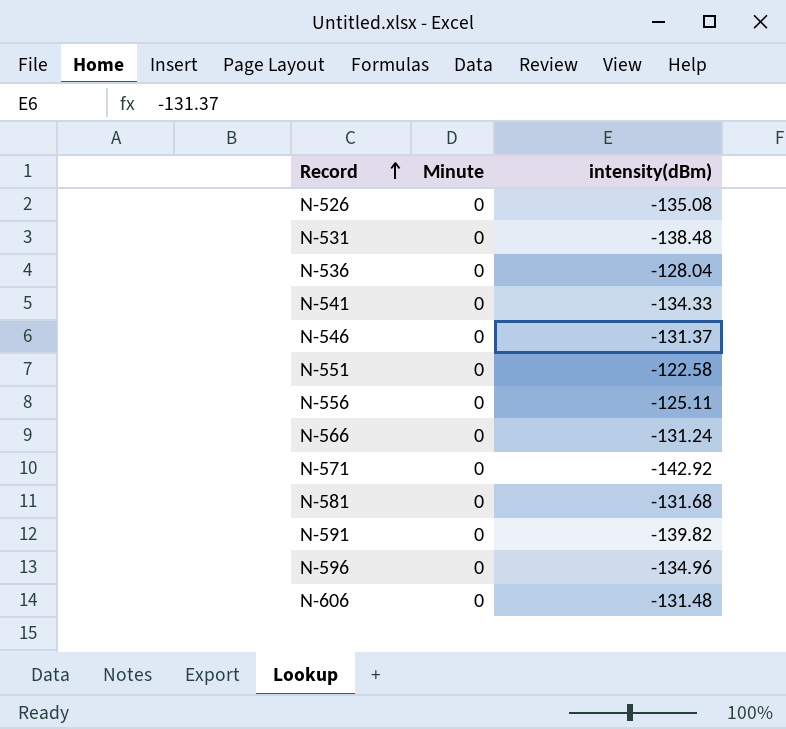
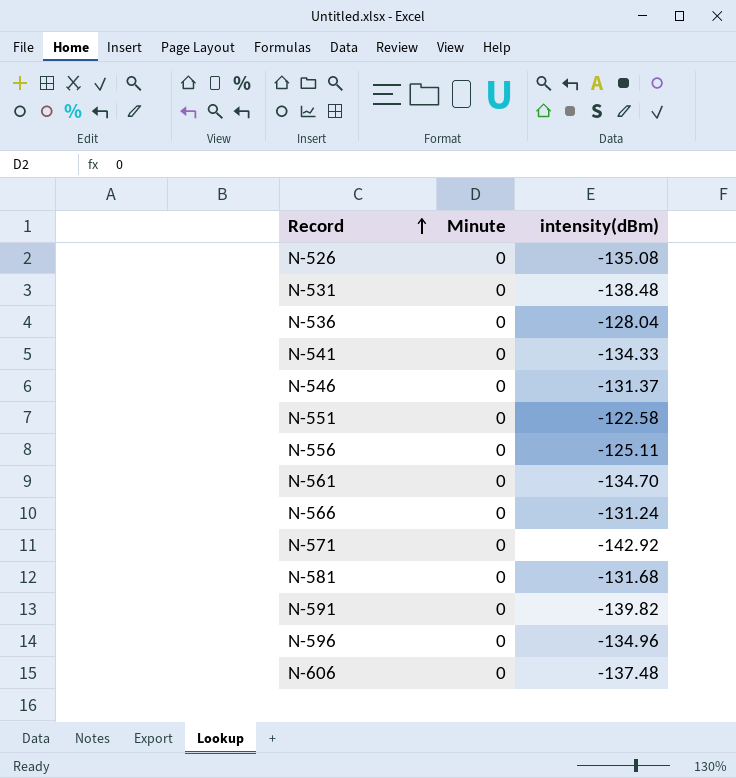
row N-561: none -> 0 | -134.70
N-606 | intensity(dBm): -131.48 -> -137.48

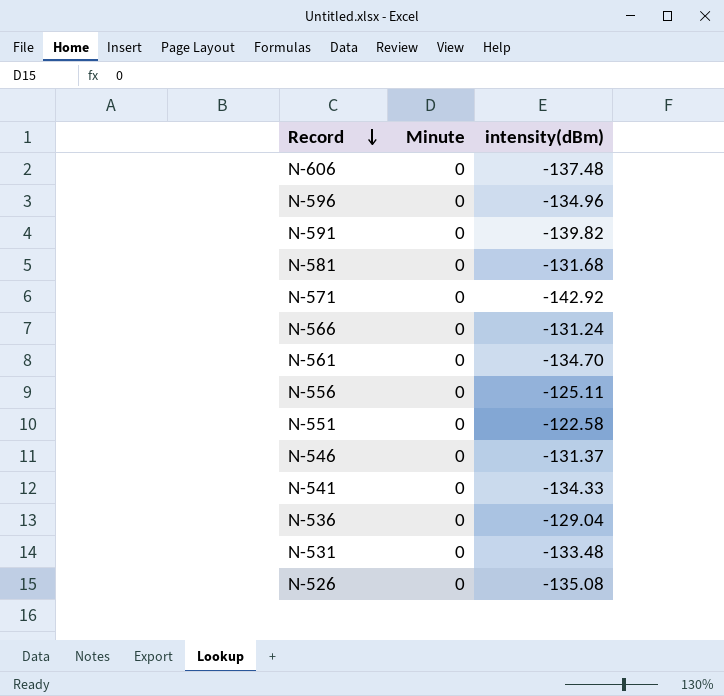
row order: Record ascending -> Record descending
N-536 | intensity(dBm): -128.04 -> -129.04
N-531 | intensity(dBm): -138.48 -> -133.48

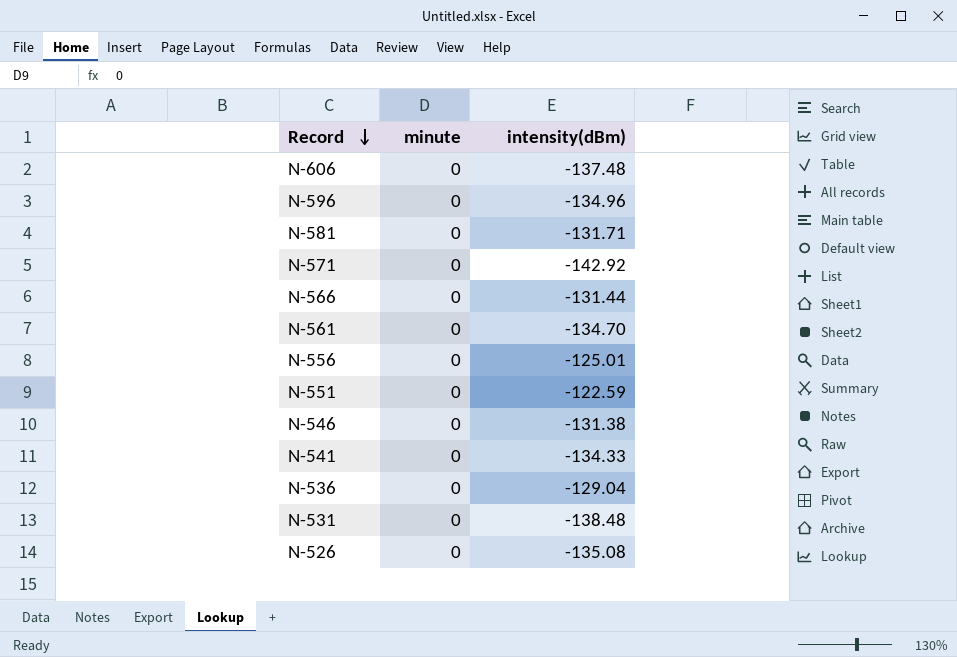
column name: Minute -> minute
row N-591: 0 | -139.82 -> none
N-581 | intensity(dBm): -131.68 -> -131.71
N-566 | intensity(dBm): -131.24 -> -131.44
N-556 | intensity(dBm): -125.11 -> -125.01
N-551 | intensity(dBm): -122.58 -> -122.59
N-546 | intensity(dBm): -131.37 -> -131.38
N-531 | intensity(dBm): -133.48 -> -138.48

